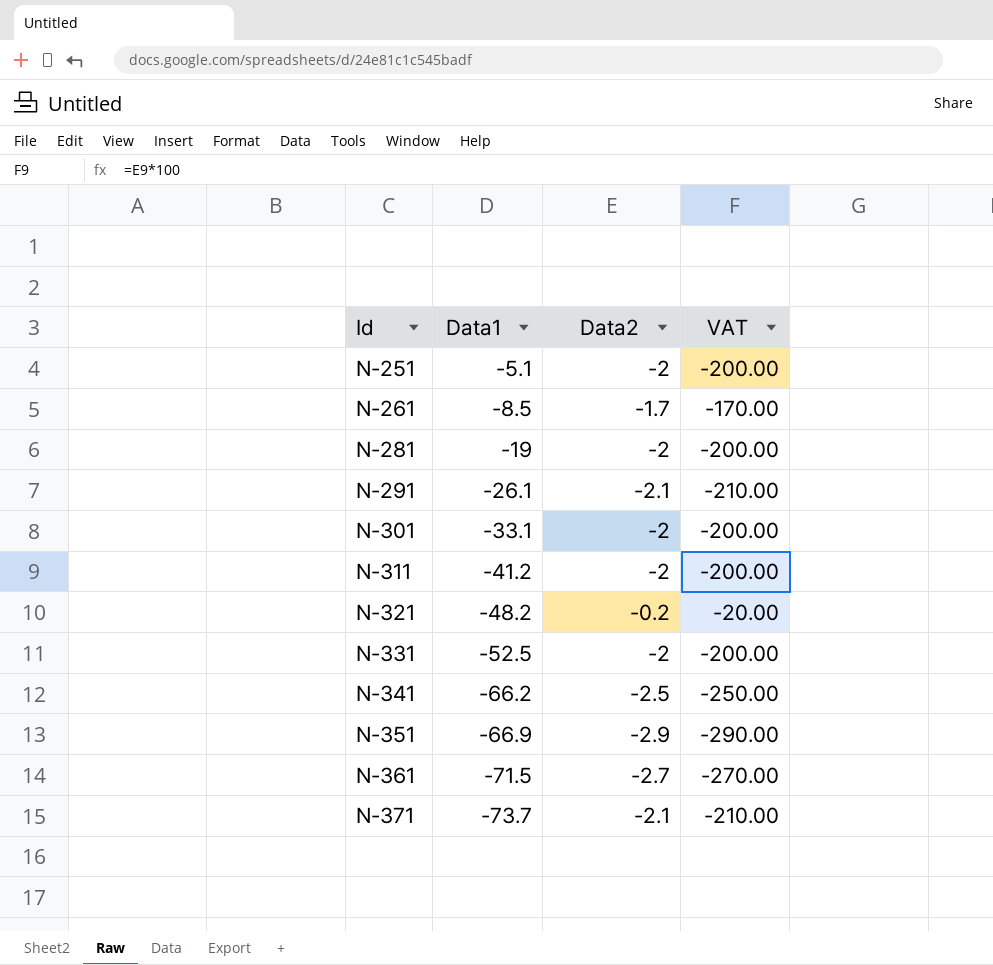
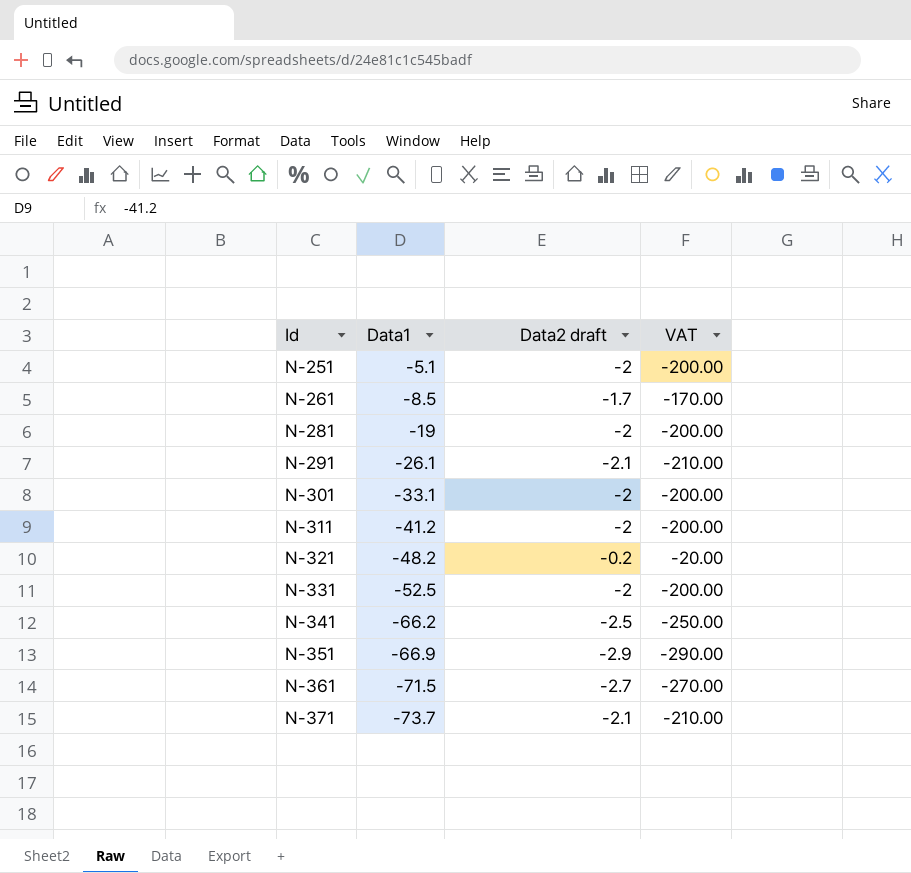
column name: Data2 -> Data2 draft

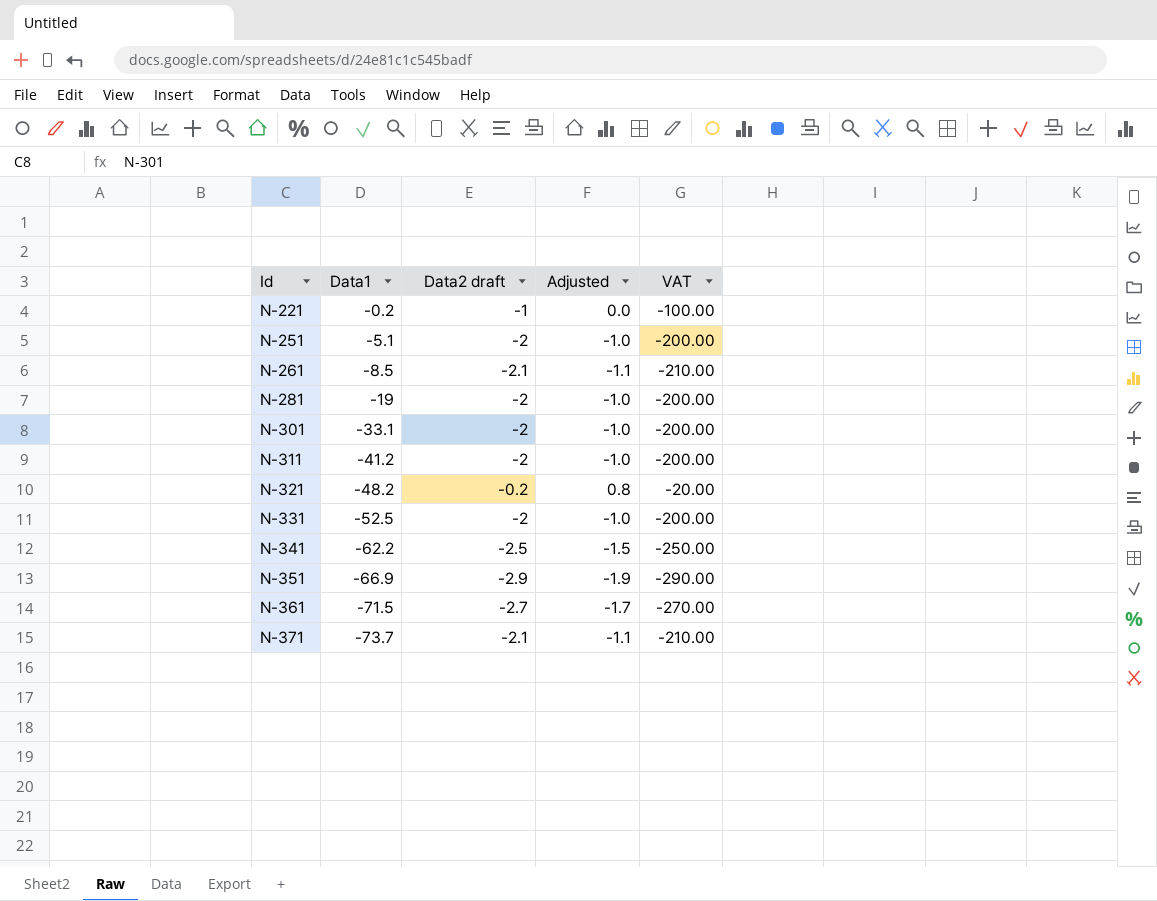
column Adjusted | formula: none -> [Data2 draft] + 1
row N-291: -26.1 | -2.1 | -210.00 -> none
row N-221: none -> -0.2 | -1 | 0.0 | -100.00
N-261 | Data2 draft: -1.7 -> -2.1
N-261 | VAT: -170.00 -> -210.00
N-341 | Data1: -66.2 -> -62.2

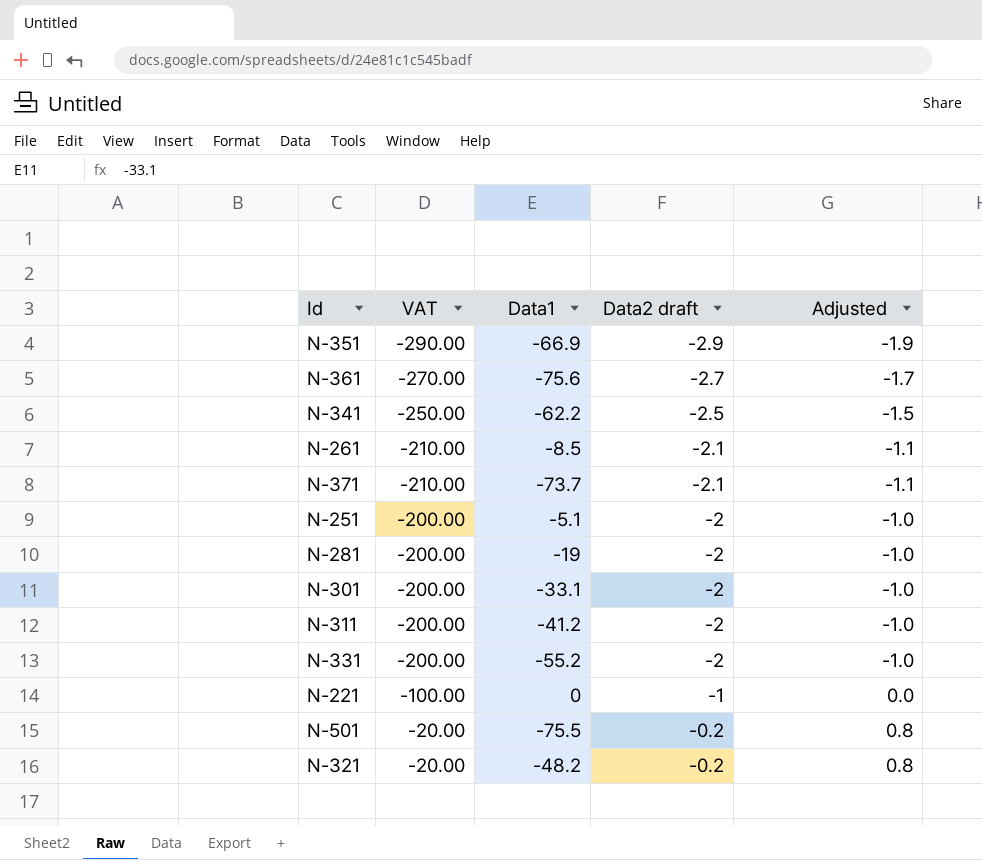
row order: Id ascending -> VAT ascending
column VAT | position: 5 -> 2
N-361 | Data1: -71.5 -> -75.6
N-331 | Data1: -52.5 -> -55.2
N-221 | Data1: -0.2 -> 0
row N-501: none -> -20.00 | -75.5 | -0.2 | 0.8

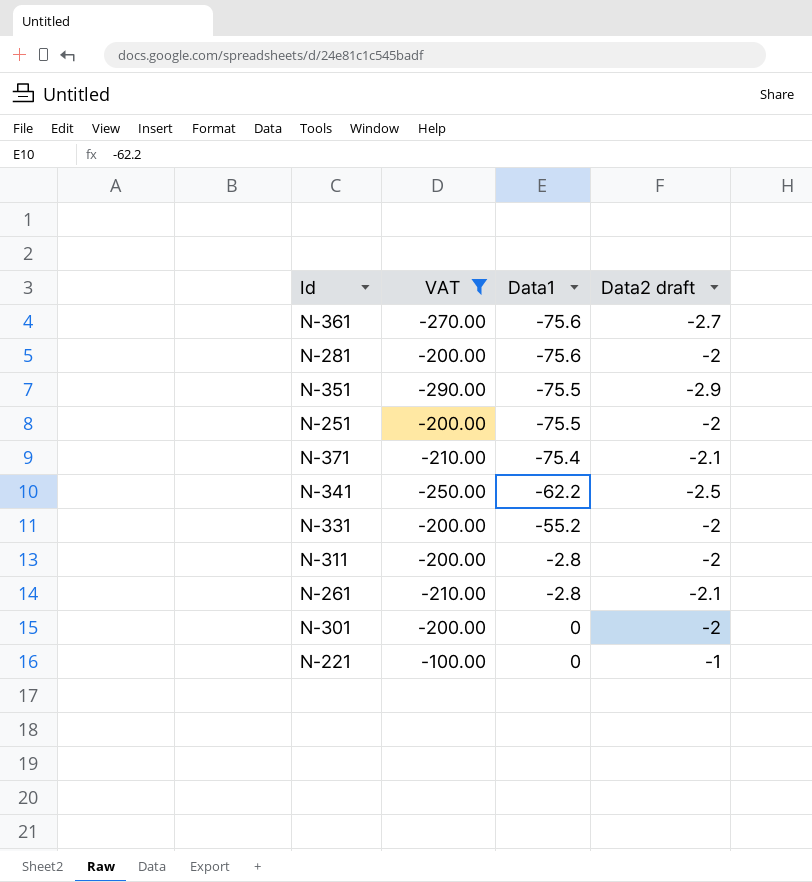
filter: none -> VAT != -20.00
row order: VAT ascending -> Data1 ascending
column Adjusted | formula: [Data2 draft] + 1 -> none
N-281 | Data1: -19 -> -75.6
N-351 | Data1: -66.9 -> -75.5
N-251 | Data1: -5.1 -> -75.5
N-371 | Data1: -73.7 -> -75.4
N-311 | Data1: -41.2 -> -2.8
N-261 | Data1: -8.5 -> -2.8
N-301 | Data1: -33.1 -> 0

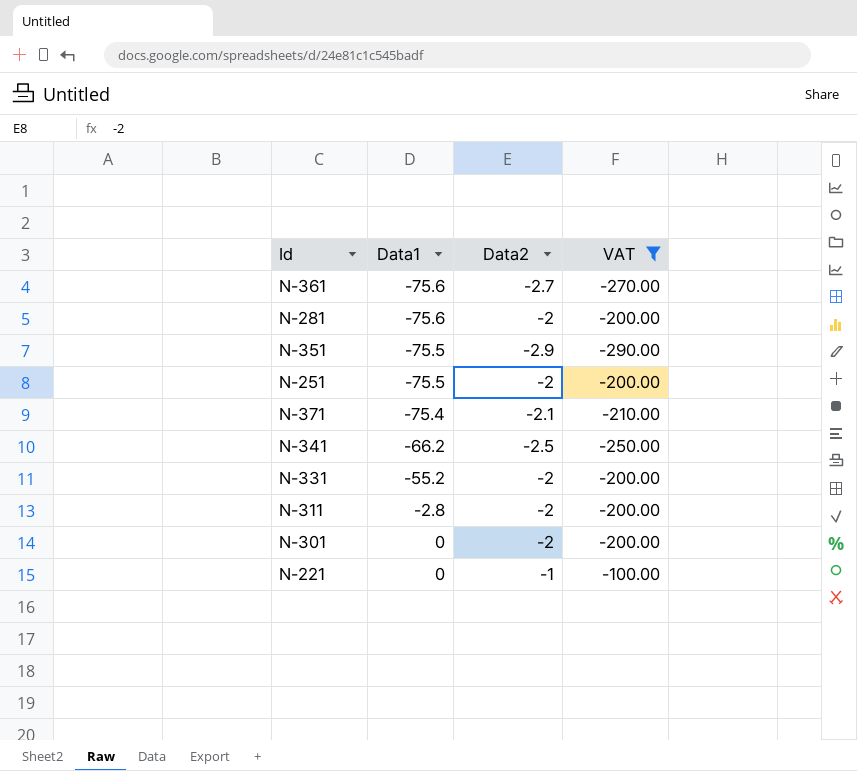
column name: Data2 draft -> Data2
column VAT | position: 2 -> 4
row N-261: -210.00 | -2.8 | -2.1 -> none
N-341 | Data1: -62.2 -> -66.2

